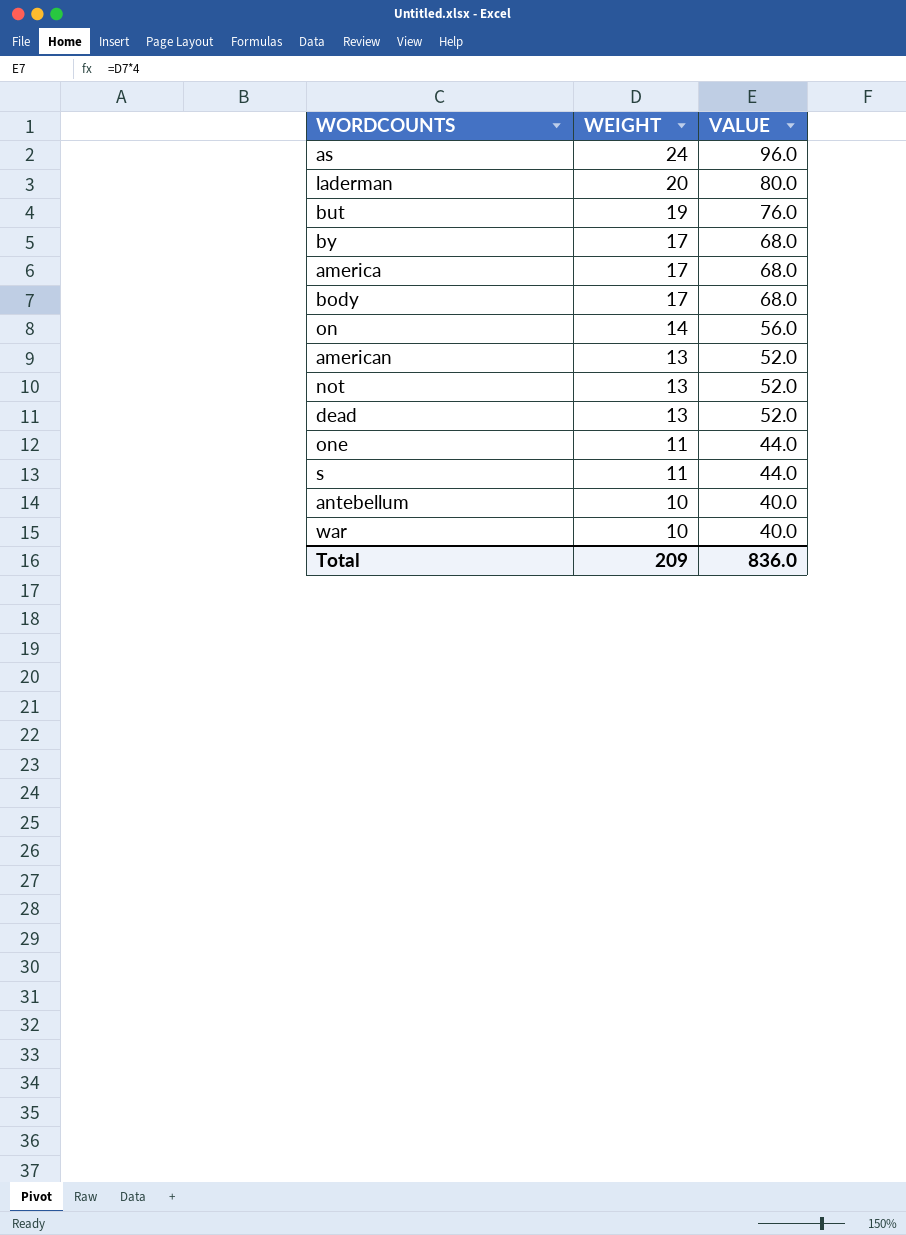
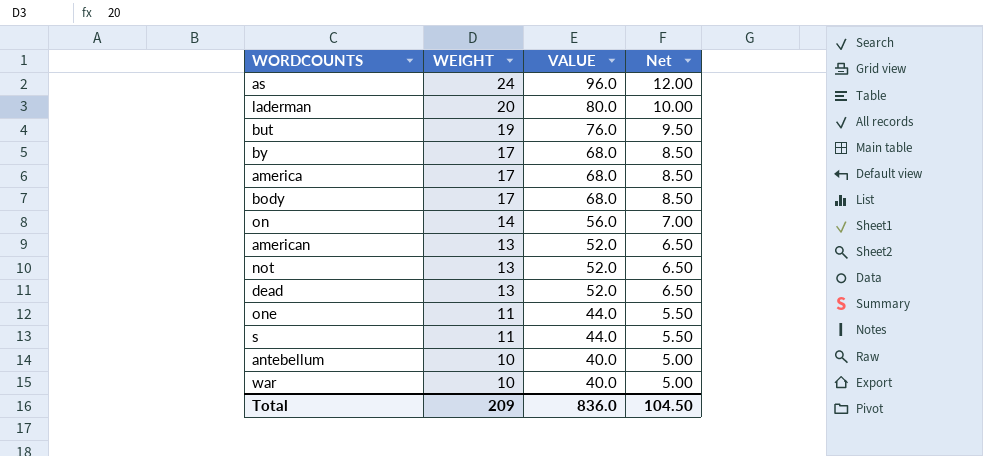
column Net | formula: none -> [WEIGHT] * 0.5

